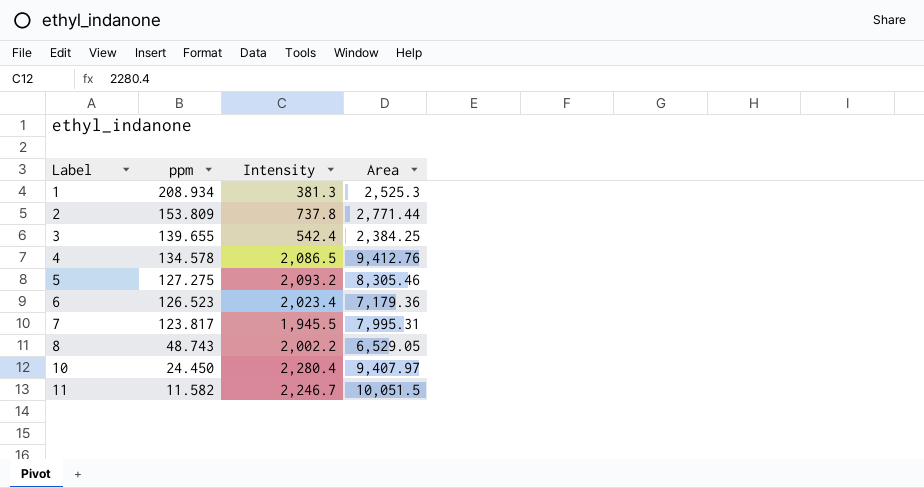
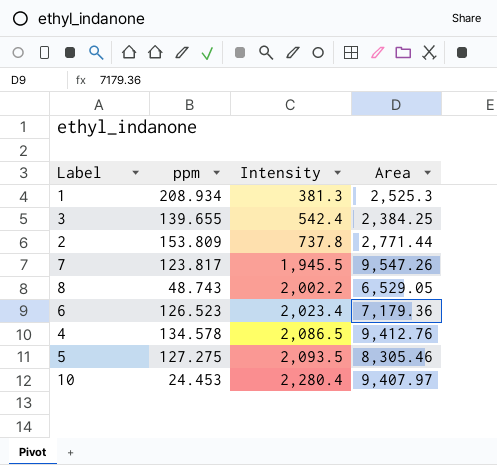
row order: Label ascending -> Intensity ascending
row 11: 11.582 | 2,246.7 | 10,051.5 -> none
7 | Area: 7,995.31 -> 9,547.26
5 | Intensity: 2,093.2 -> 2,093.5
10 | ppm: 24.450 -> 24.453

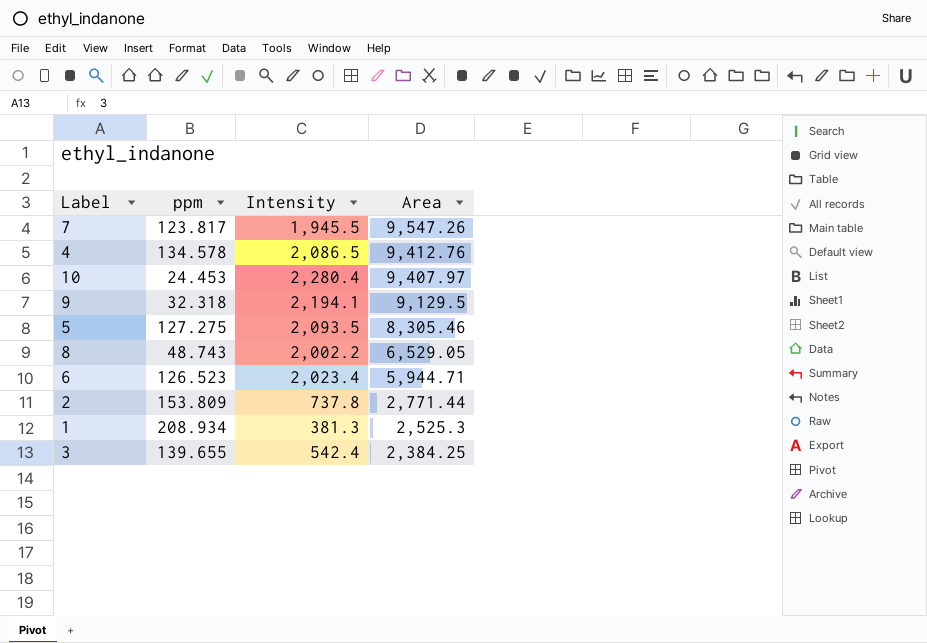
row order: Intensity ascending -> Area descending
row 9: none -> 32.318 | 2,194.1 | 9,129.5
6 | Area: 7,179.36 -> 5,944.71

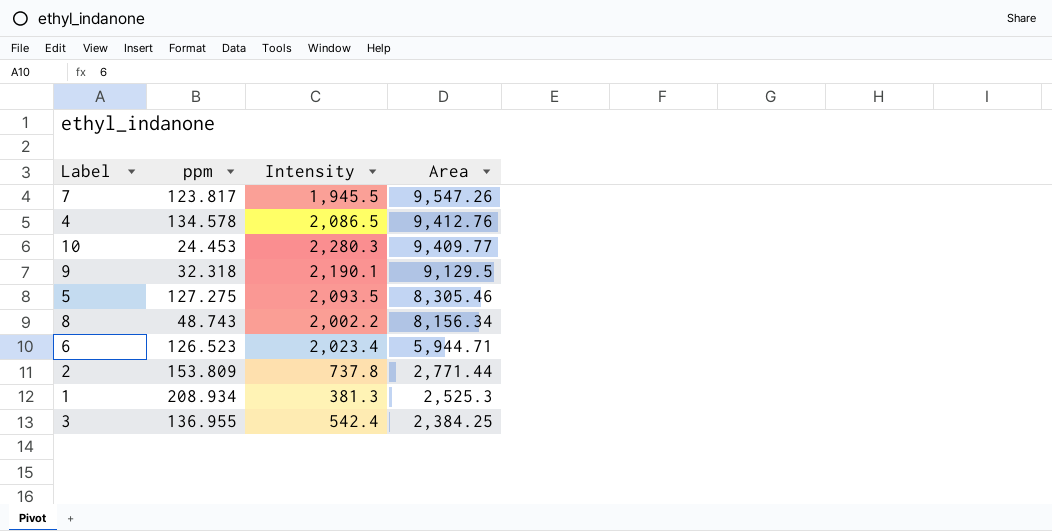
10 | Intensity: 2,280.4 -> 2,280.3
10 | Area: 9,407.97 -> 9,409.77
9 | Intensity: 2,194.1 -> 2,190.1
8 | Area: 6,529.05 -> 8,156.34
3 | ppm: 139.655 -> 136.955

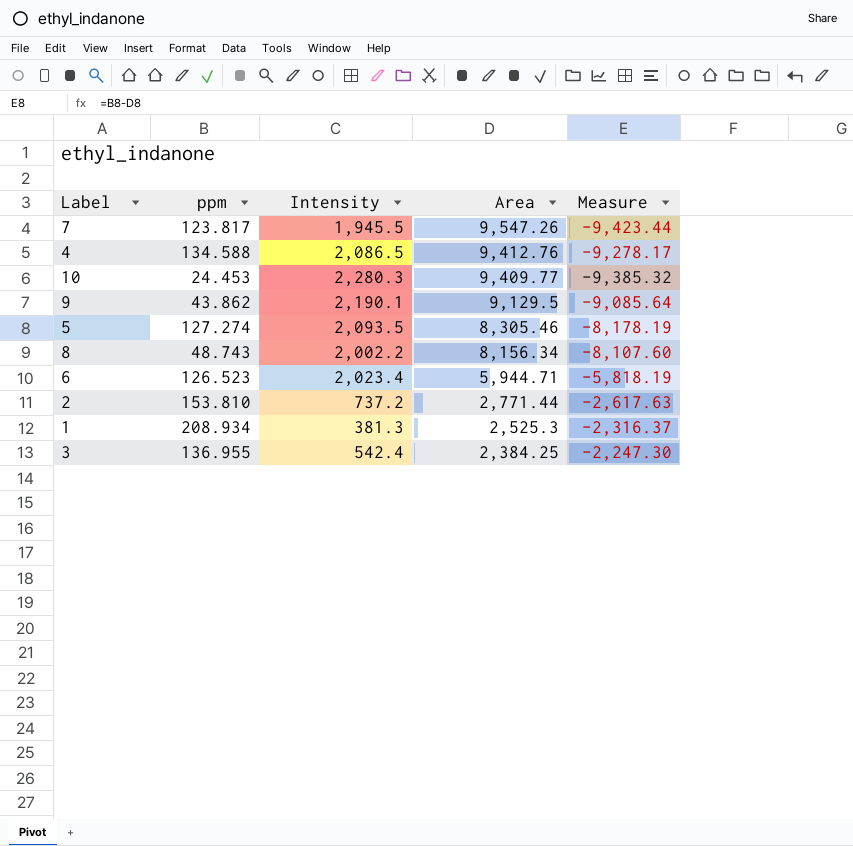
column Measure | formula: none -> [ppm] - [Area]
4 | ppm: 134.578 -> 134.588
9 | ppm: 32.318 -> 43.862
5 | ppm: 127.275 -> 127.274
2 | ppm: 153.809 -> 153.810
2 | Intensity: 737.8 -> 737.2

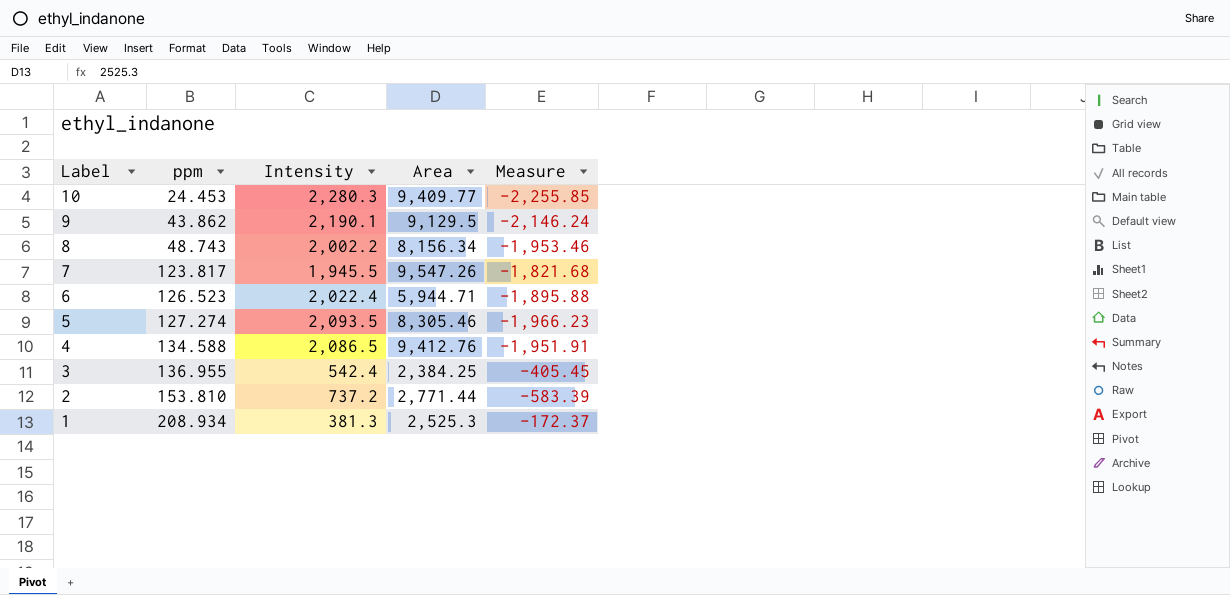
row order: Area descending -> Label descending
column Measure | formula: [ppm] - [Area] -> [ppm] - [Intensity]
6 | Intensity: 2,023.4 -> 2,022.4

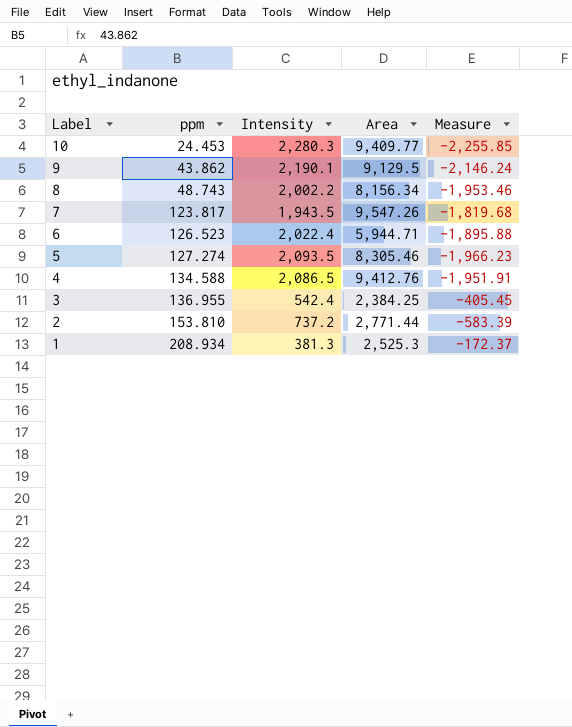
7 | Intensity: 1,945.5 -> 1,943.5
7 | Measure: -1,821.68 -> -1,819.68

